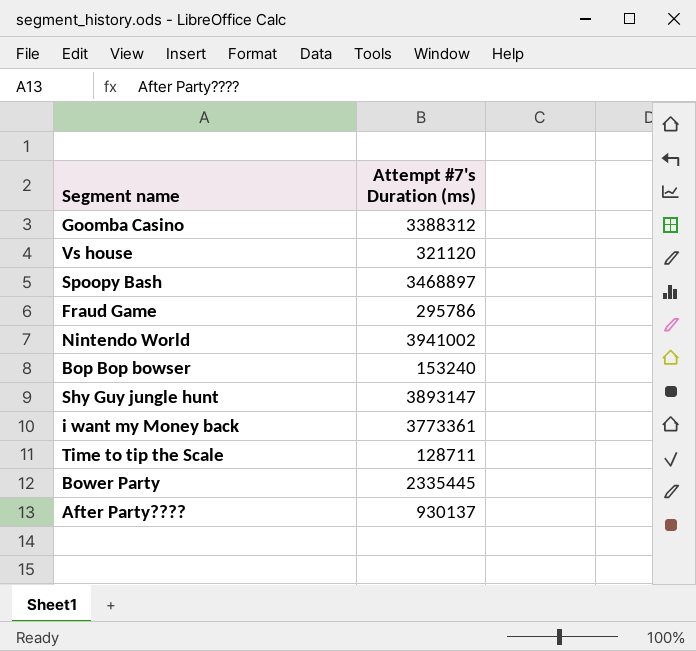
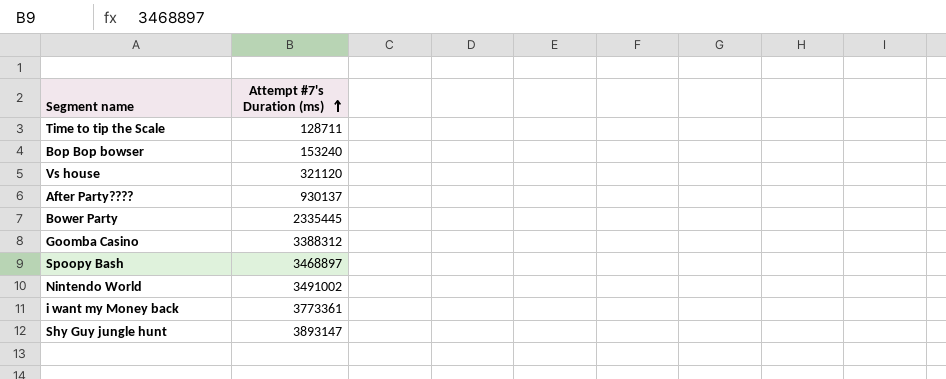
row order: none -> Attempt #7's Duration (ms) ascending
row Fraud Game: 295786 -> none
Nintendo World | Attempt #7's Duration (ms): 3941002 -> 3491002

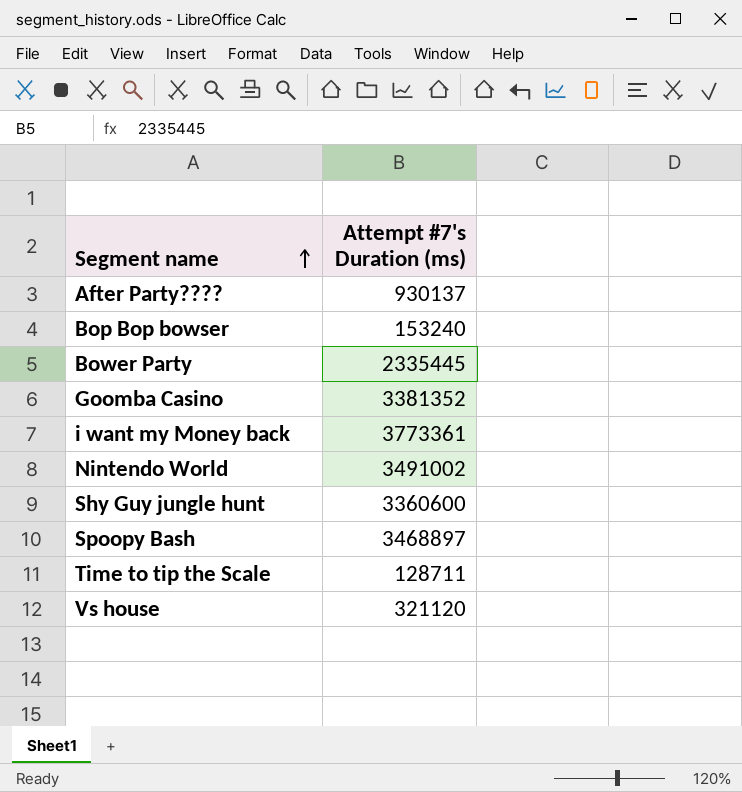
row order: Attempt #7's Duration (ms) ascending -> Segment name ascending
Goomba Casino | Attempt #7's Duration (ms): 3388312 -> 3381352
Shy Guy jungle hunt | Attempt #7's Duration (ms): 3893147 -> 3360600

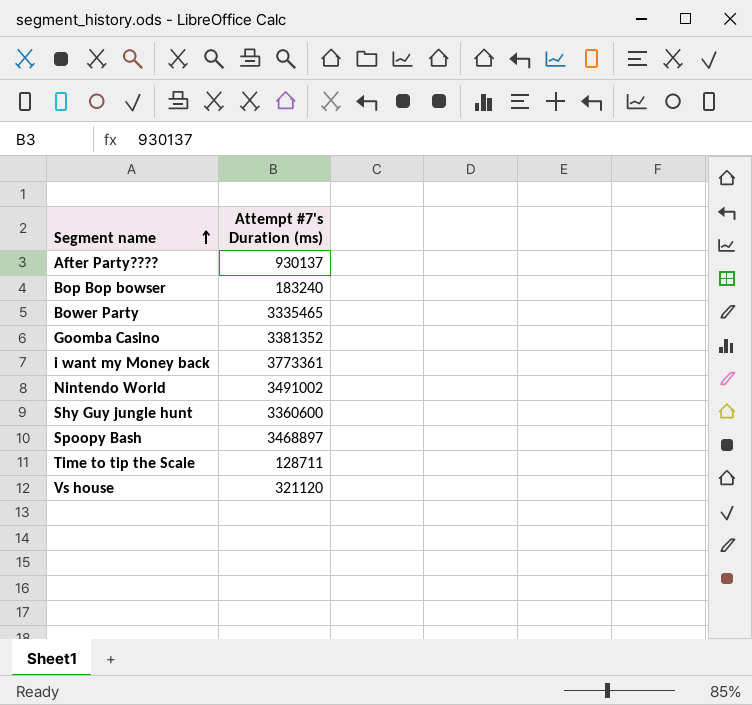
Bop Bop bowser | Attempt #7's Duration (ms): 153240 -> 183240
Bower Party | Attempt #7's Duration (ms): 2335445 -> 3335465

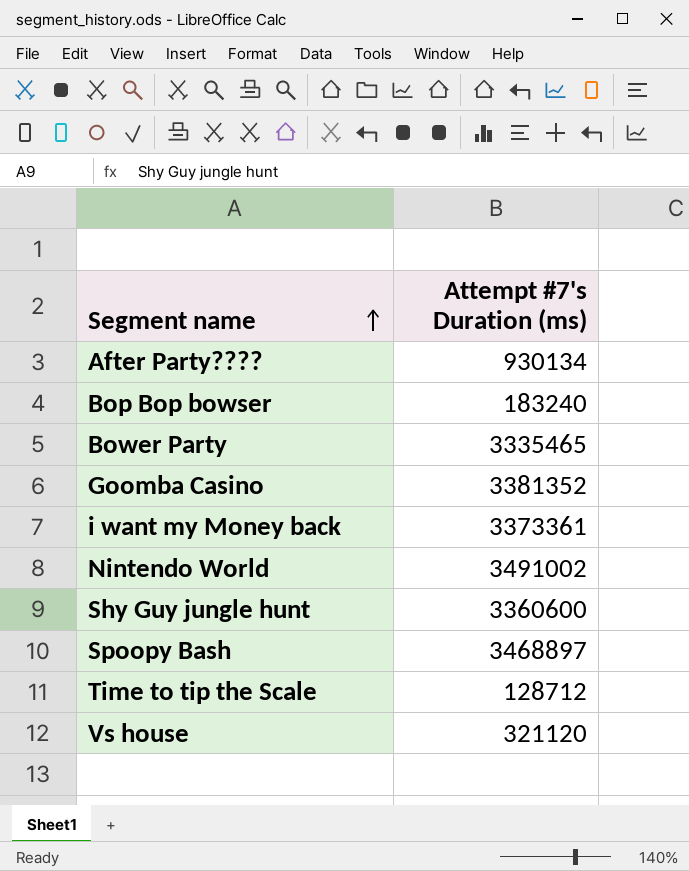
After Party???? | Attempt #7's Duration (ms): 930137 -> 930134
i want my Money back | Attempt #7's Duration (ms): 3773361 -> 3373361
Time to tip the Scale | Attempt #7's Duration (ms): 128711 -> 128712

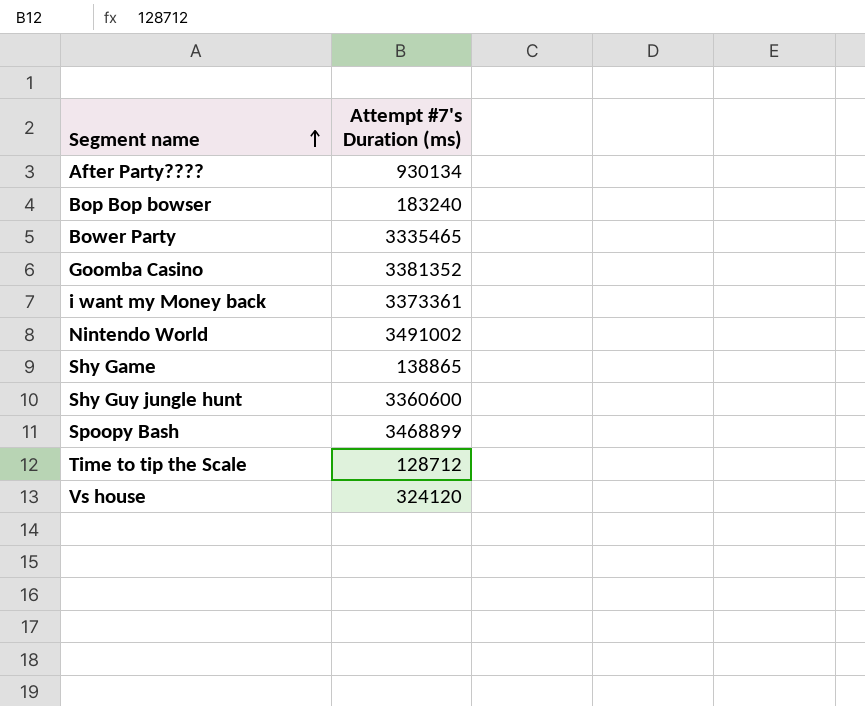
row Shy Game: none -> 138865
Spoopy Bash | Attempt #7's Duration (ms): 3468897 -> 3468899
Vs house | Attempt #7's Duration (ms): 321120 -> 324120

